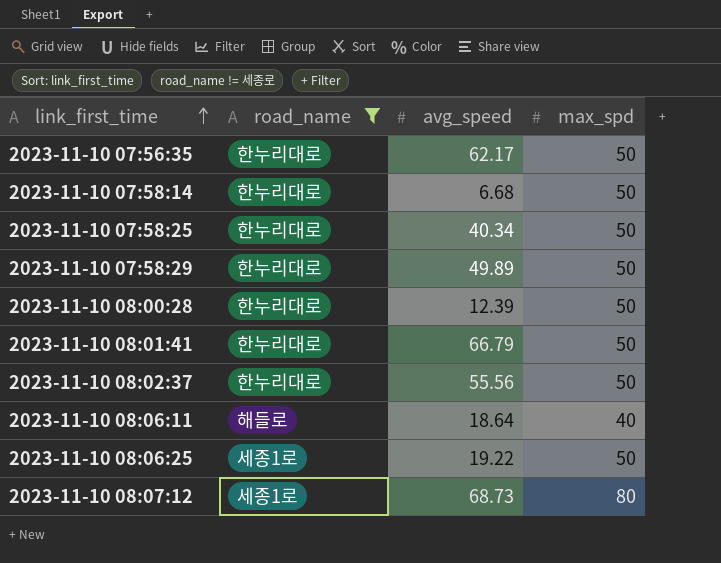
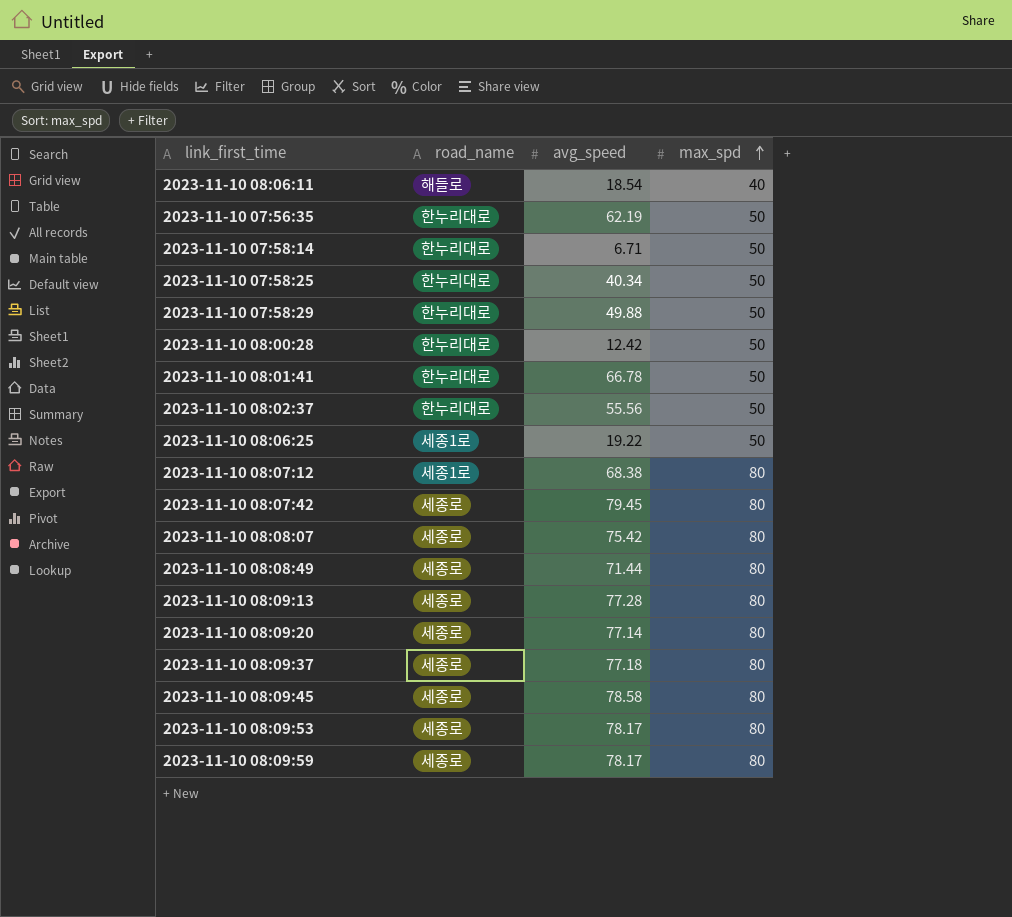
filter: road_name != 세종로 -> none
row order: link_first_time ascending -> max_spd ascending
2023-11-10 08:06:11 | avg_speed: 18.64 -> 18.54
2023-11-10 07:56:35 | avg_speed: 62.17 -> 62.19
2023-11-10 07:58:14 | avg_speed: 6.68 -> 6.71
2023-11-10 07:58:29 | avg_speed: 49.89 -> 49.88
2023-11-10 08:00:28 | avg_speed: 12.39 -> 12.42
2023-11-10 08:01:41 | avg_speed: 66.79 -> 66.78
2023-11-10 08:07:12 | avg_speed: 68.73 -> 68.38

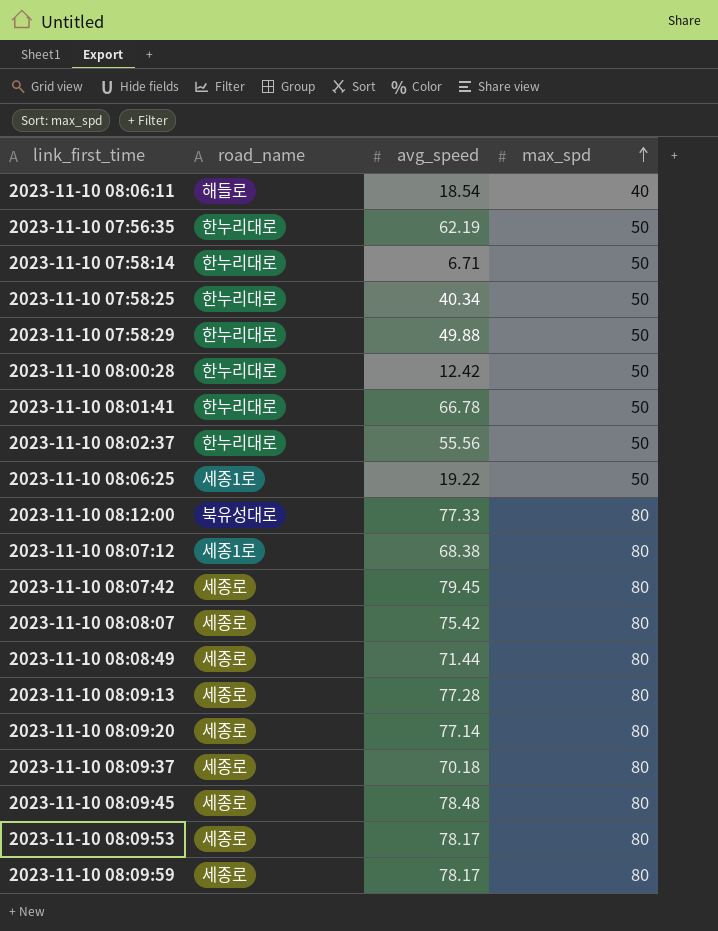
row 2023-11-10 08:12:00: none -> 북유성대로 | 77.33 | 80
2023-11-10 08:09:37 | avg_speed: 77.18 -> 70.18
2023-11-10 08:09:45 | avg_speed: 78.58 -> 78.48

